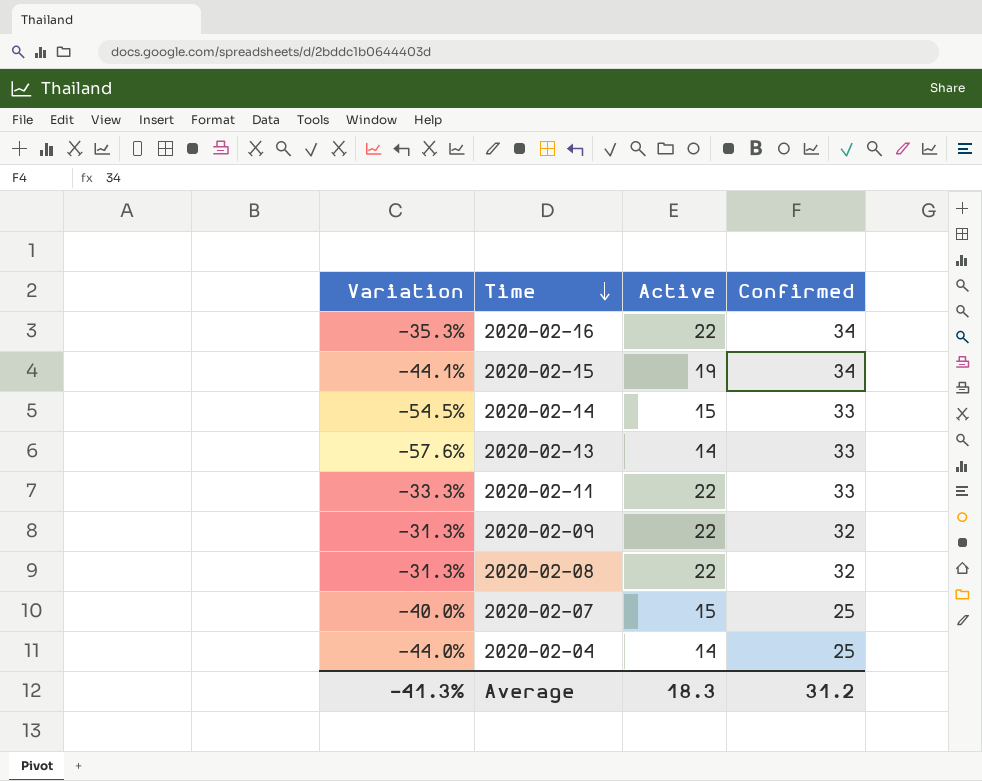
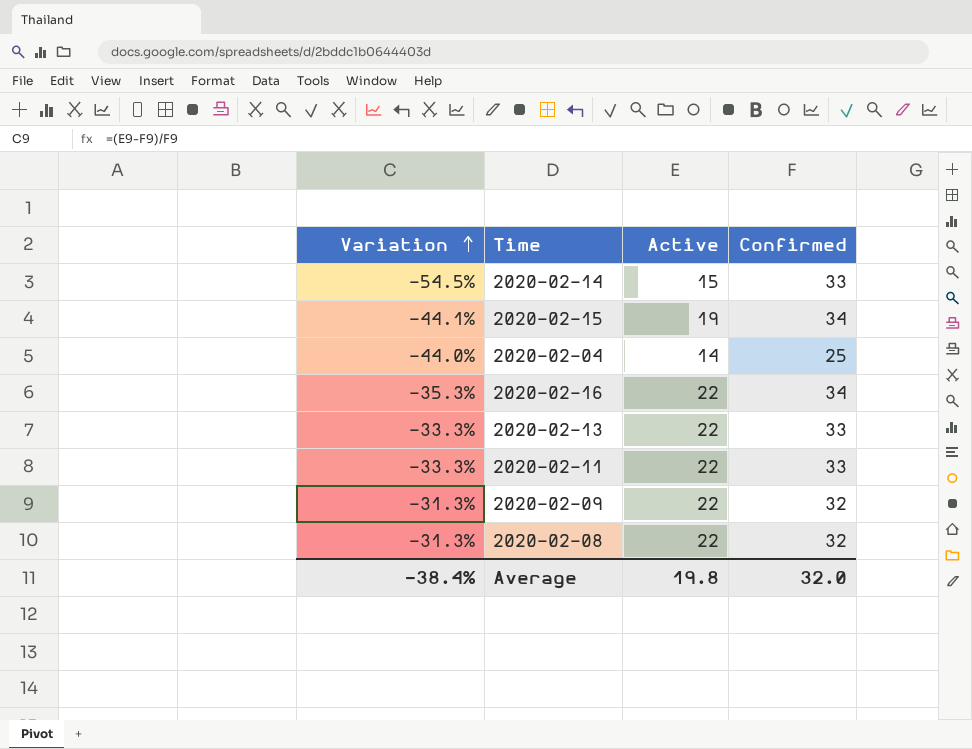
row order: Time descending -> Variation ascending
row 2020-02-07: -40.0% | 15 | 25 -> none
2020-02-13 | Variation: -57.6% -> -33.3%
2020-02-13 | Active: 14 -> 22
Average | Variation: -41.3% -> -38.4%
Average | Active: 18.3 -> 19.8
Average | Confirmed: 31.2 -> 32.0

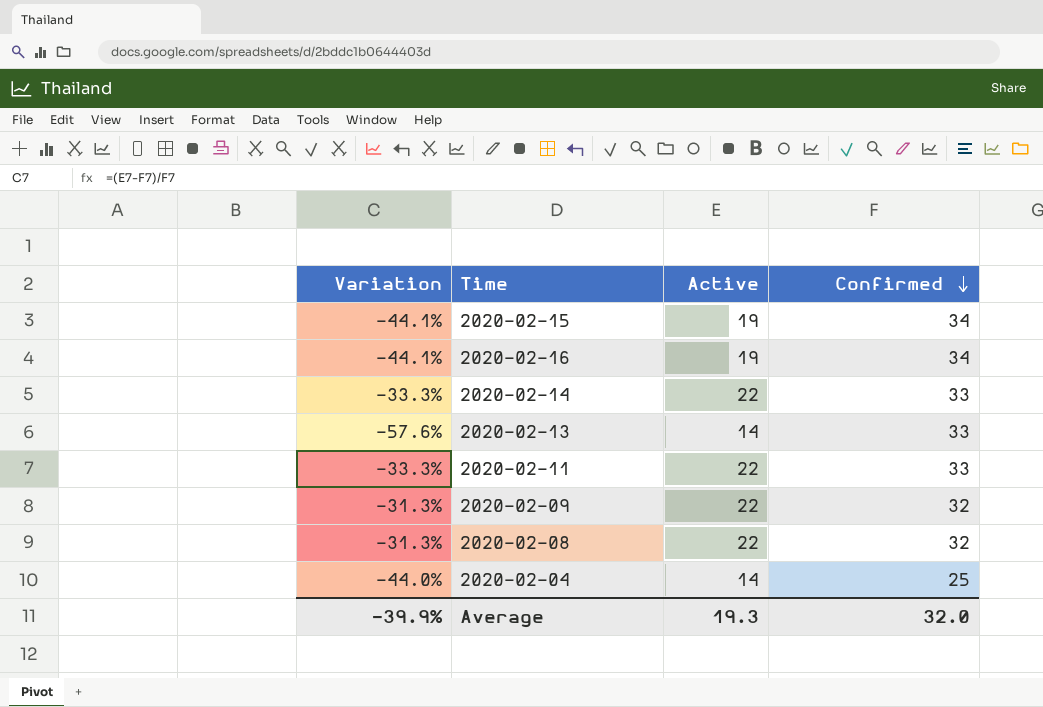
row order: Variation ascending -> Confirmed descending
2020-02-16 | Variation: -35.3% -> -44.1%
2020-02-16 | Active: 22 -> 19
2020-02-14 | Variation: -54.5% -> -33.3%
2020-02-14 | Active: 15 -> 22
2020-02-13 | Variation: -33.3% -> -57.6%
2020-02-13 | Active: 22 -> 14
Average | Variation: -38.4% -> -39.9%
Average | Active: 19.8 -> 19.3

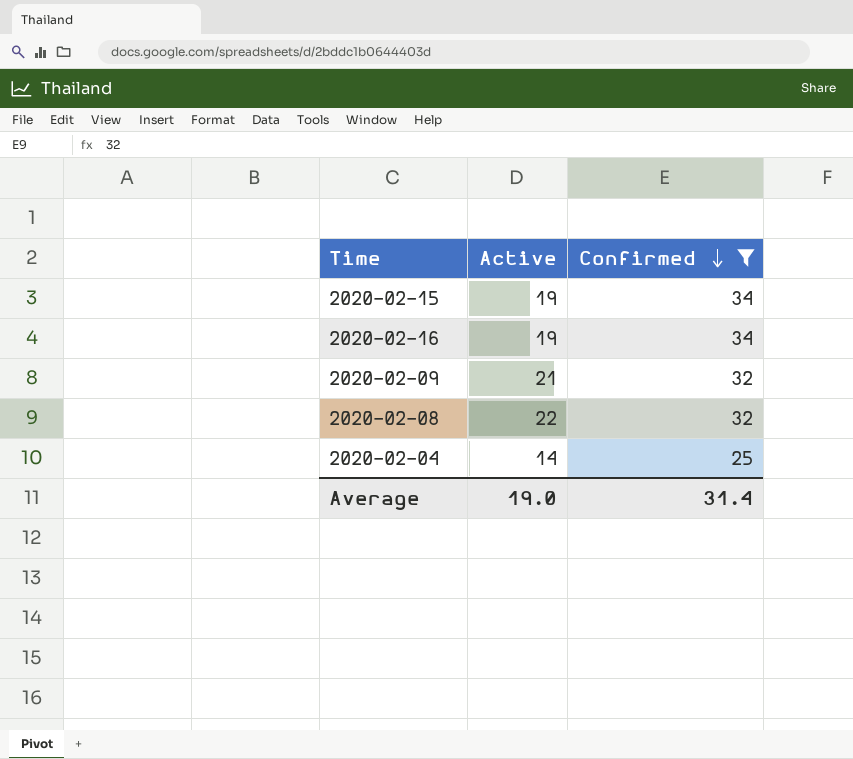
filter: none -> Confirmed != 33
column Variation | formula: ([Active] - [Confirmed]) / [Confirmed] -> none
2020-02-09 | Active: 22 -> 21
Average | Active: 19.3 -> 19.0
Average | Confirmed: 32.0 -> 31.4

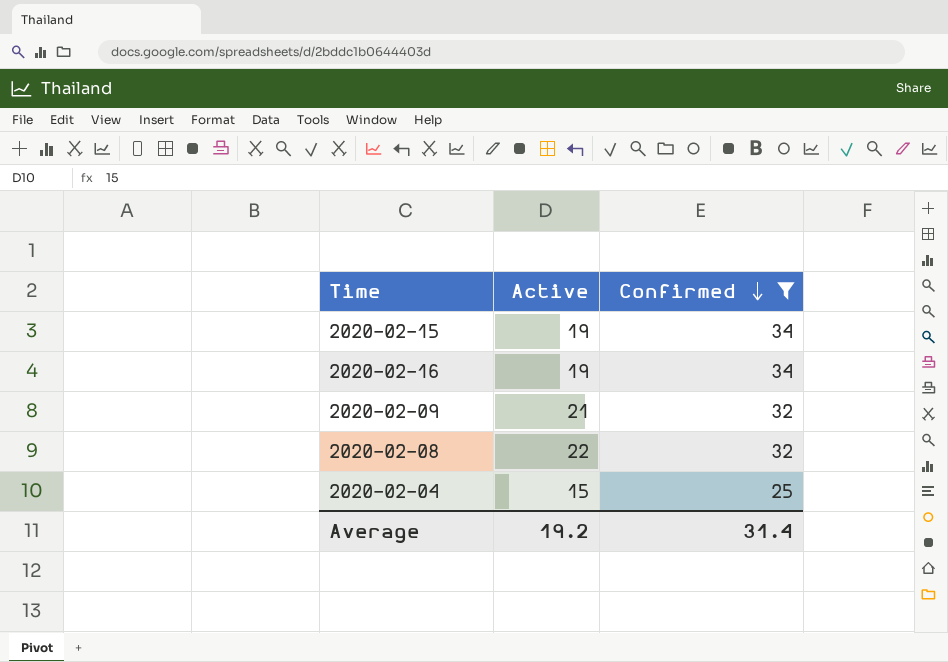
2020-02-04 | Active: 14 -> 15
Average | Active: 19.0 -> 19.2

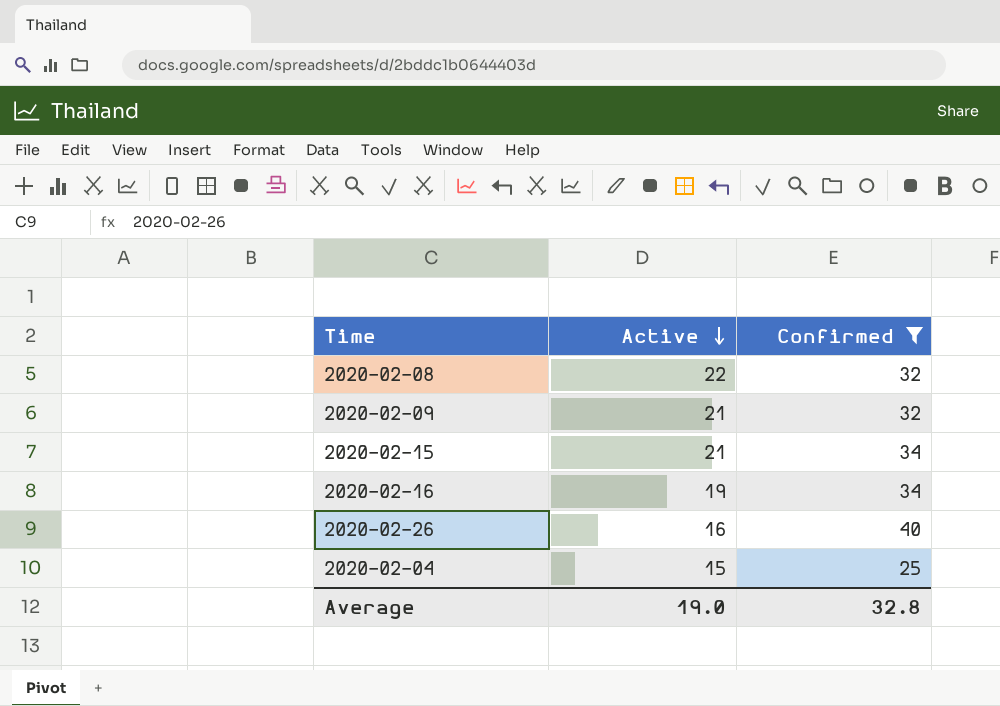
row order: Confirmed descending -> Active descending
2020-02-15 | Active: 19 -> 21
row 2020-02-26: none -> 16 | 40
Average | Active: 19.2 -> 19.0
Average | Confirmed: 31.4 -> 32.8

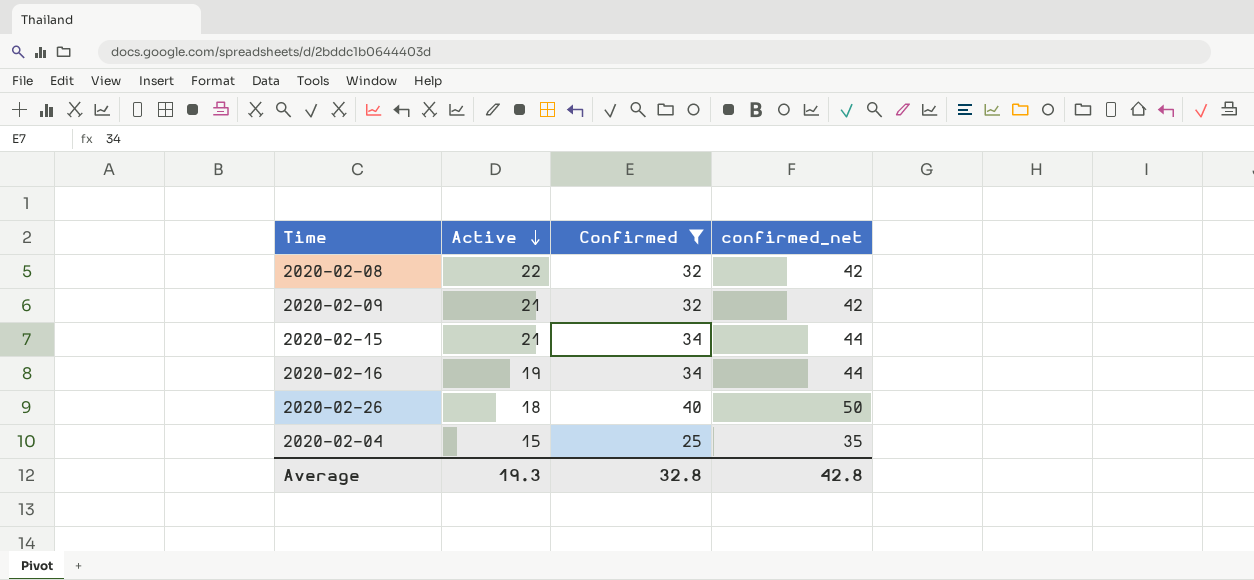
column confirmed_net | formula: none -> [Confirmed] + 10
2020-02-26 | Active: 16 -> 18
Average | Active: 19.0 -> 19.3

